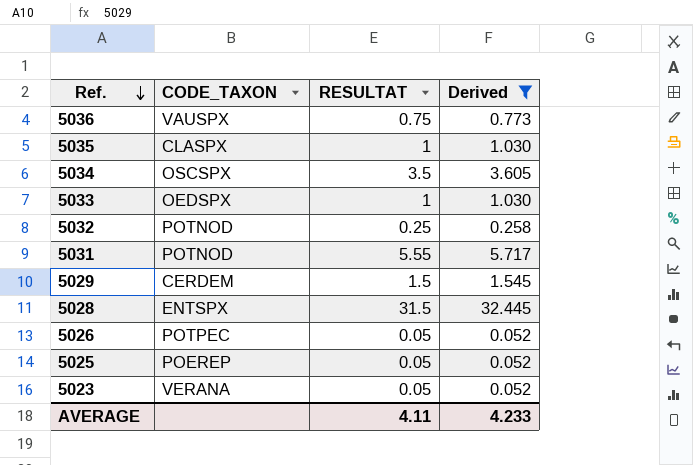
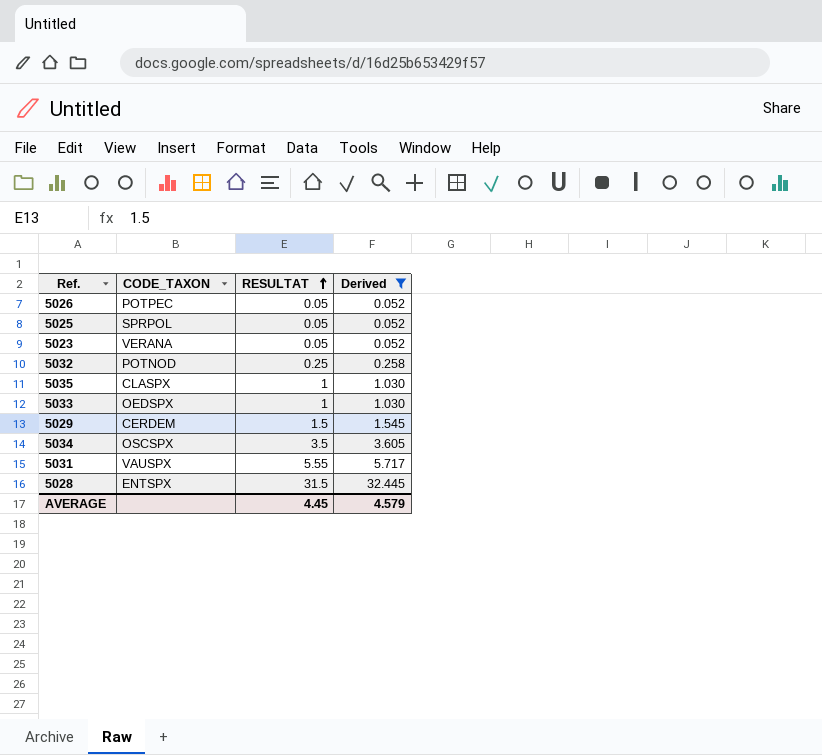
row order: Ref. descending -> RESULTAT ascending
row 5036: VAUSPX | 0.75 | 0.773 -> none
5025 | CODE_TAXON: POEREP -> SPRPOL
5031 | CODE_TAXON: POTNOD -> VAUSPX
AVERAGE | RESULTAT: 4.11 -> 4.45
AVERAGE | Derived: 4.233 -> 4.579

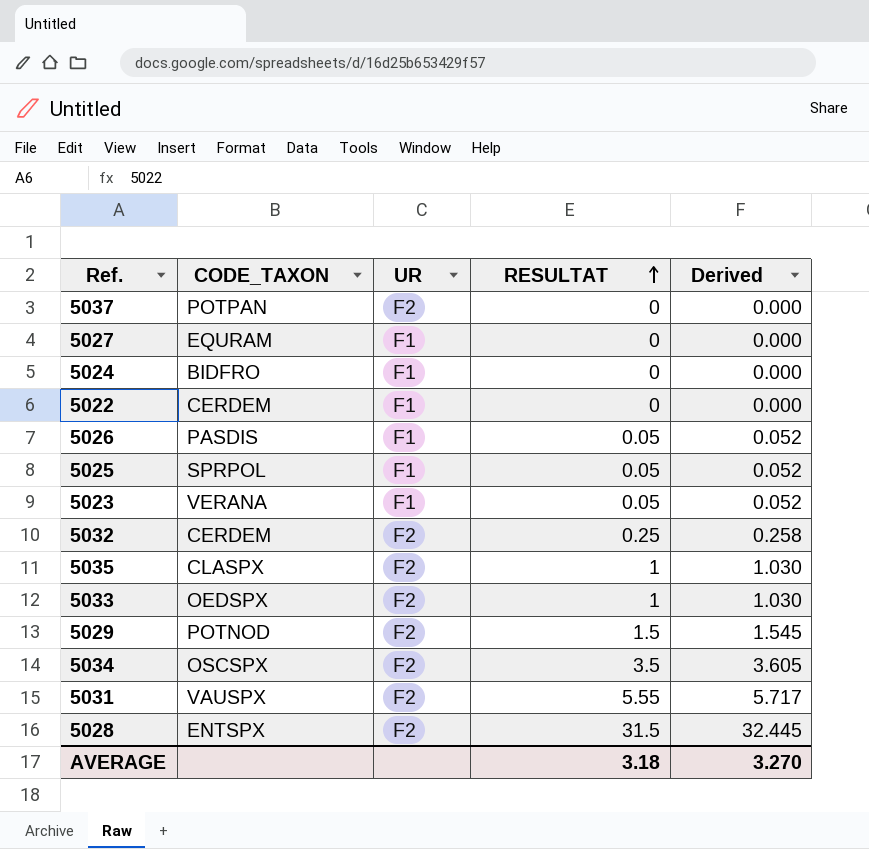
filter: Derived != 0.000 -> none
column UR | position: none -> 3
5026 | CODE_TAXON: POTPEC -> PASDIS
5032 | CODE_TAXON: POTNOD -> CERDEM
5029 | CODE_TAXON: CERDEM -> POTNOD
AVERAGE | RESULTAT: 4.45 -> 3.18
AVERAGE | Derived: 4.579 -> 3.270

